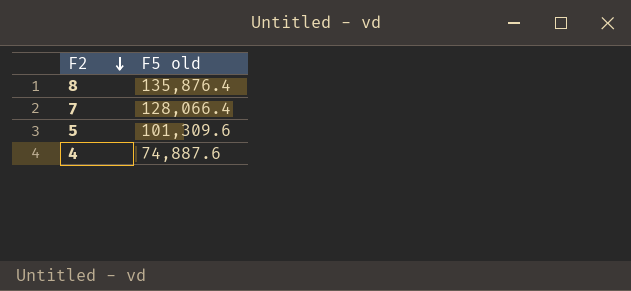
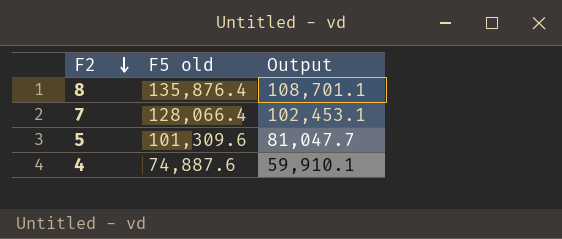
column Output | formula: none -> [F5 old] * 0.8

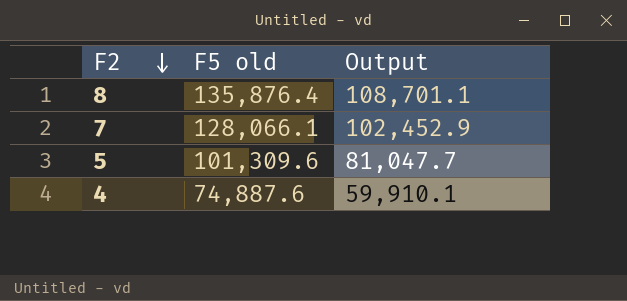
7 | F5 old: 128,066.4 -> 128,066.1
7 | Output: 102,453.1 -> 102,452.9

